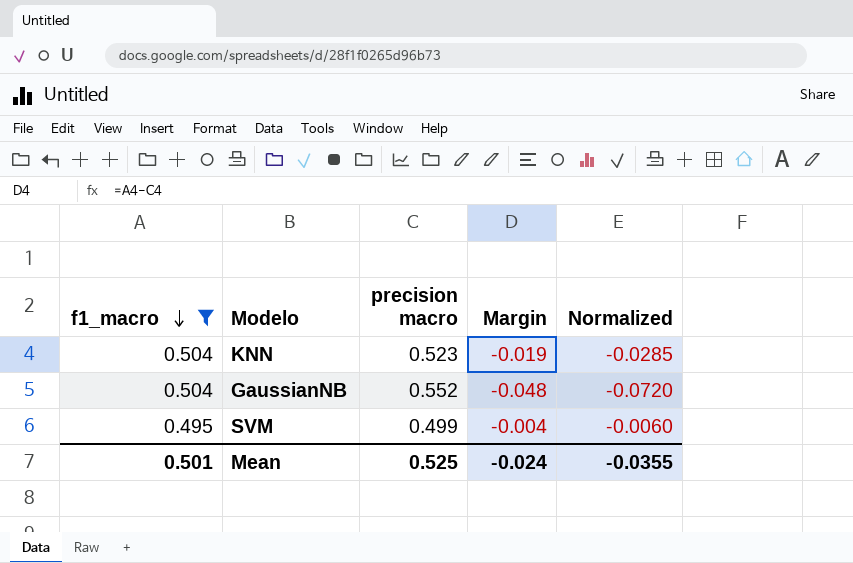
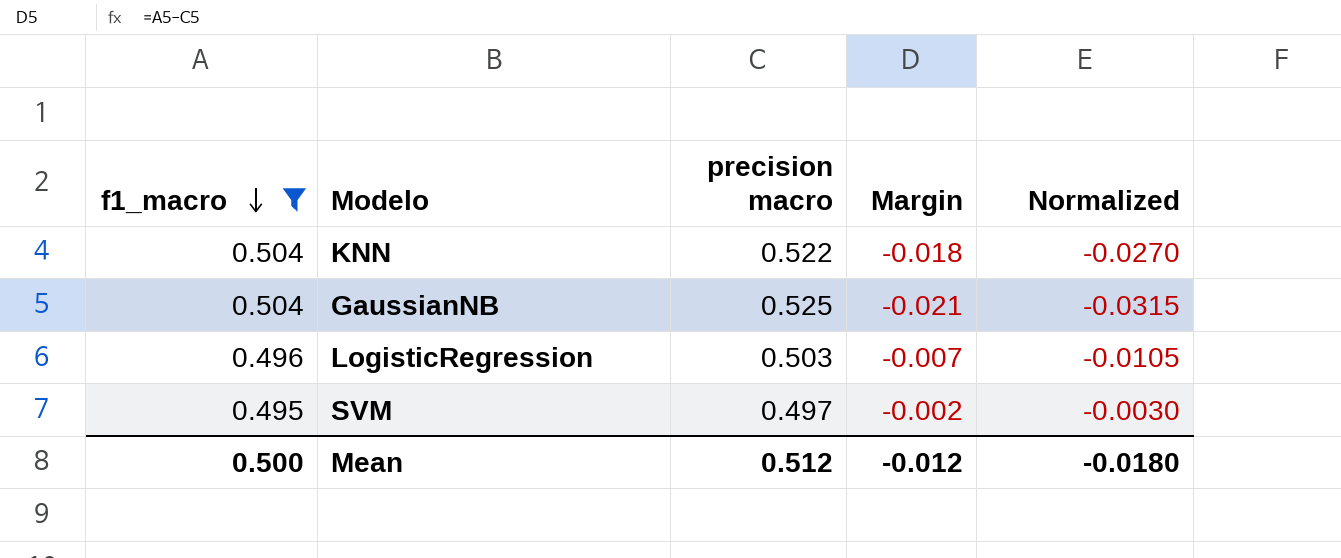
KNN | precision macro: 0.523 -> 0.522
KNN | Margin: -0.019 -> -0.018
KNN | Normalized: -0.0285 -> -0.0270
GaussianNB | precision macro: 0.552 -> 0.525
GaussianNB | Margin: -0.048 -> -0.021
GaussianNB | Normalized: -0.0720 -> -0.0315
row LogisticRegression: none -> 0.496 | 0.503 | -0.007 | -0.0105
SVM | precision macro: 0.499 -> 0.497
SVM | Margin: -0.004 -> -0.002
SVM | Normalized: -0.0060 -> -0.0030
Mean | f1_macro: 0.501 -> 0.500
Mean | precision macro: 0.525 -> 0.512
Mean | Margin: -0.024 -> -0.012
Mean | Normalized: -0.0355 -> -0.0180

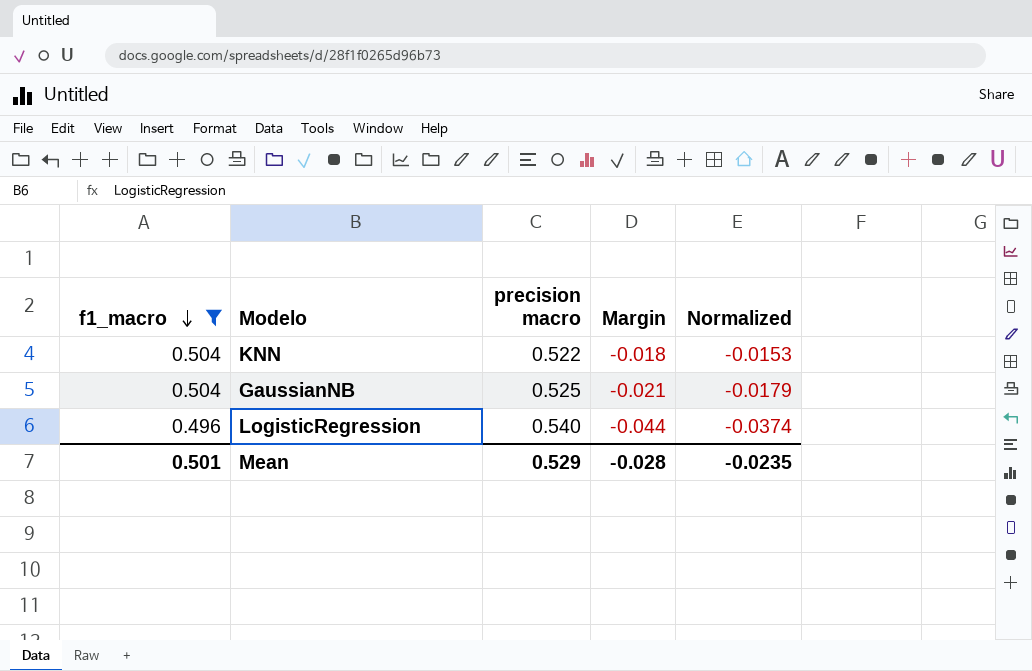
column Normalized | formula: [Margin] * 1.5 -> [Margin] * 0.85
row SVM: 0.495 | 0.497 | -0.002 | -0.0030 -> none
LogisticRegression | precision macro: 0.503 -> 0.540
LogisticRegression | Margin: -0.007 -> -0.044
Mean | f1_macro: 0.500 -> 0.501
Mean | precision macro: 0.512 -> 0.529
Mean | Margin: -0.012 -> -0.028
Mean | Normalized: -0.0180 -> -0.0235

